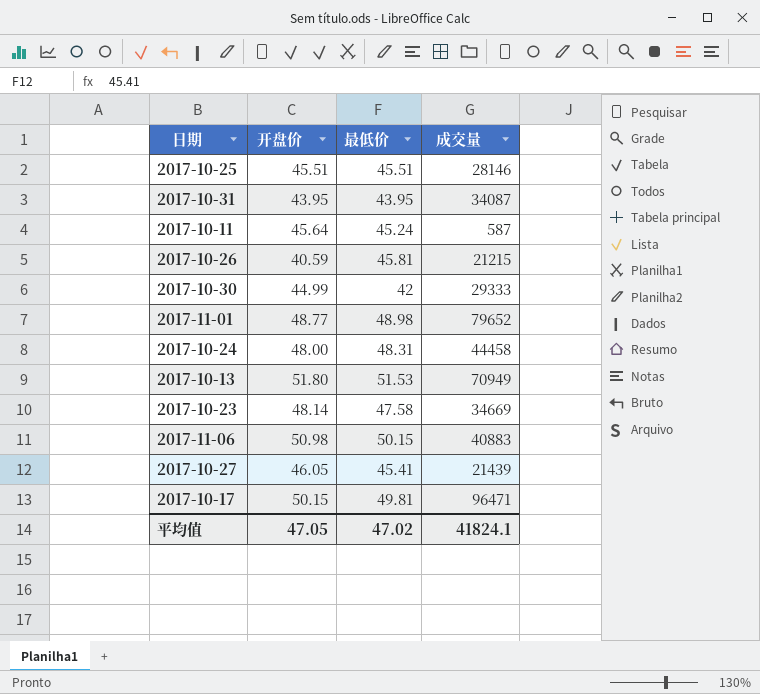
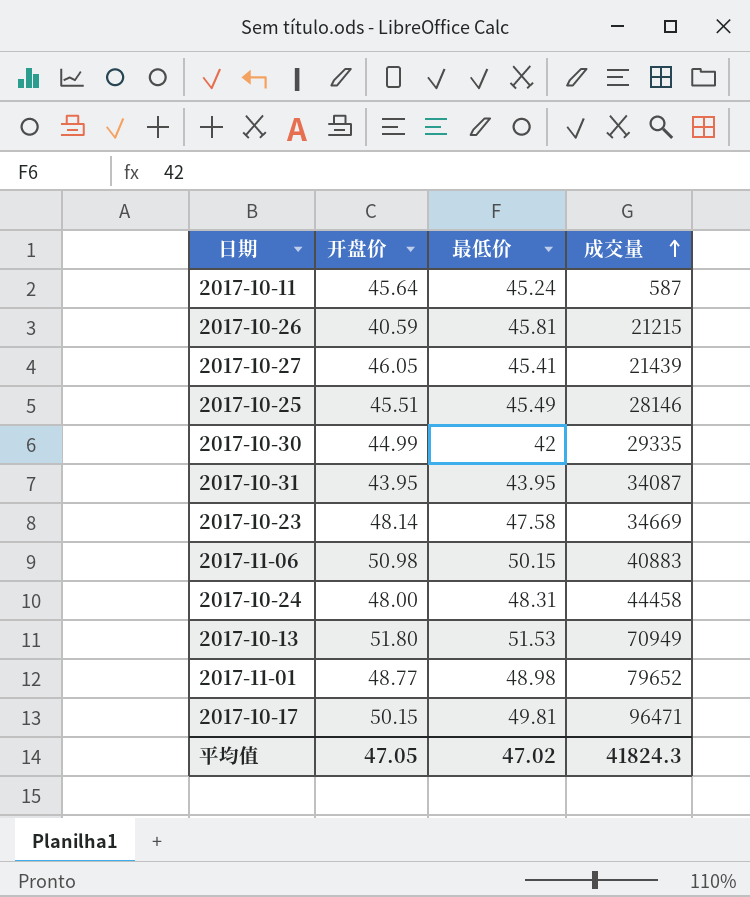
row order: none -> 成交量 ascending
2017-10-25 | 最低价: 45.51 -> 45.49
2017-10-30 | 成交量: 29333 -> 29335
平均值 | 成交量: 41824.1 -> 41824.3

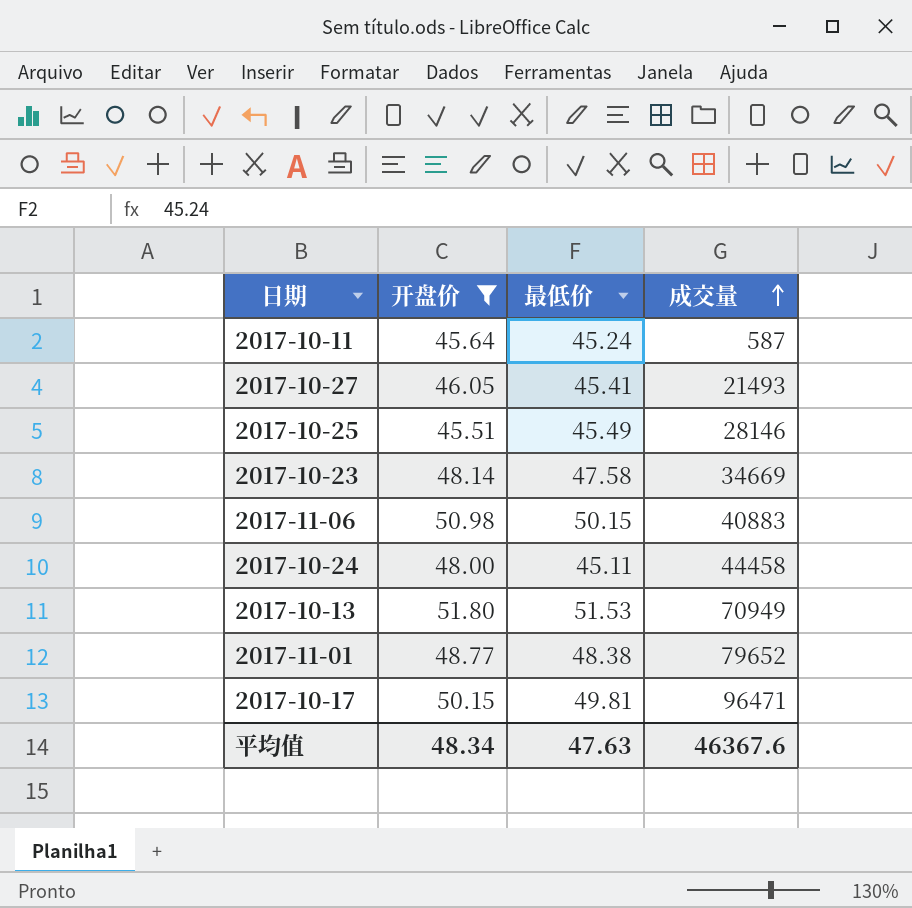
filter: none -> 开盘价 >= 45.51
2017-10-27 | 成交量: 21439 -> 21493
2017-10-24 | 最低价: 48.31 -> 45.11
2017-11-01 | 最低价: 48.98 -> 48.38
平均值 | 开盘价: 47.05 -> 48.34
平均值 | 最低价: 47.02 -> 47.63
平均值 | 成交量: 41824.3 -> 46367.6

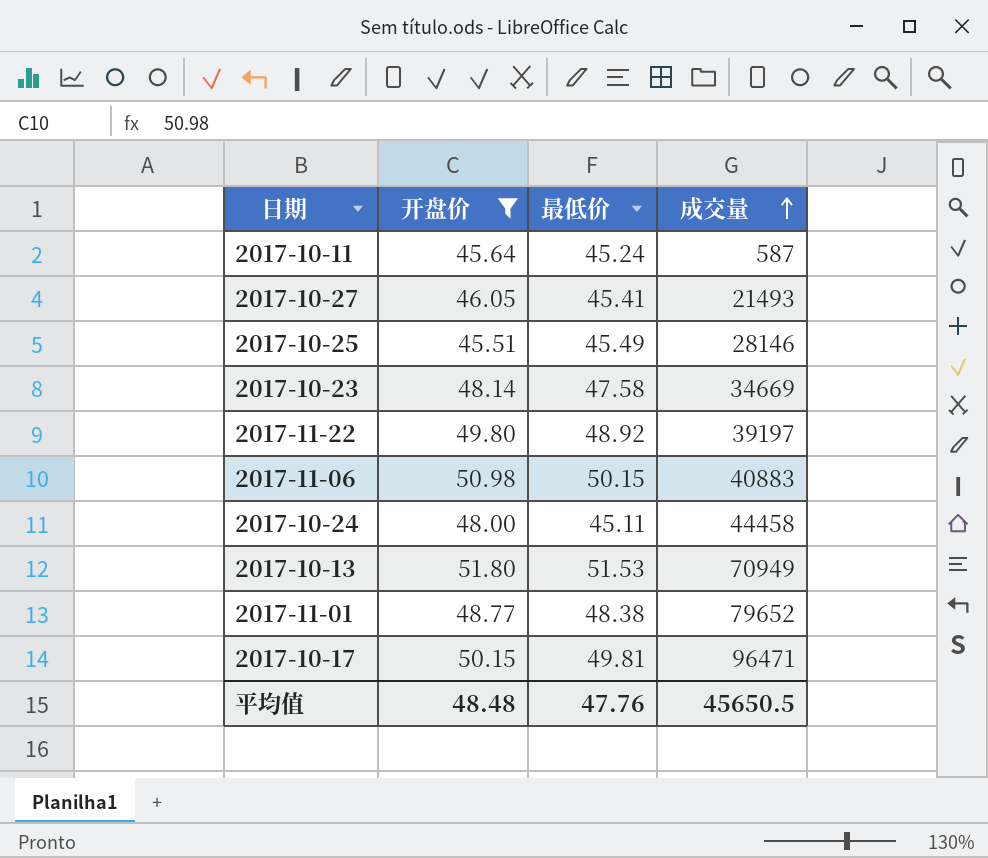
row 2017-11-22: none -> 49.80 | 48.92 | 39197
平均值 | 开盘价: 48.34 -> 48.48
平均值 | 最低价: 47.63 -> 47.76
平均值 | 成交量: 46367.6 -> 45650.5

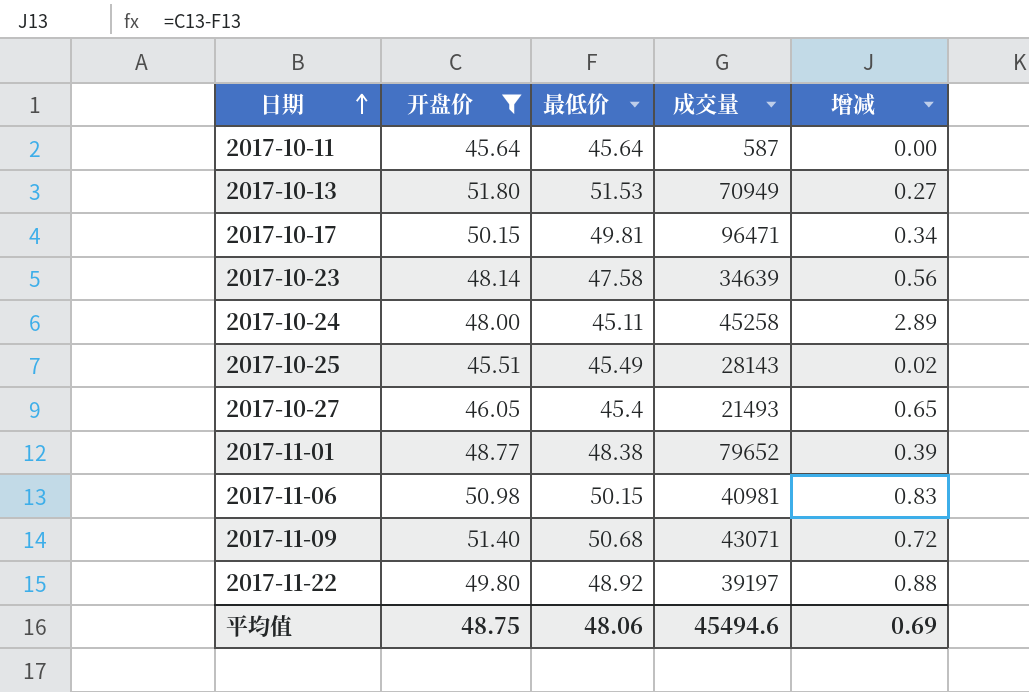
row order: 成交量 ascending -> 日期 ascending
column 增减 | formula: none -> [开盘价] - [最低价]
2017-10-11 | 最低价: 45.24 -> 45.64
2017-10-23 | 成交量: 34669 -> 34639
2017-10-24 | 成交量: 44458 -> 45258
2017-10-25 | 成交量: 28146 -> 28143
2017-10-27 | 最低价: 45.41 -> 45.4
2017-11-06 | 成交量: 40883 -> 40981
row 2017-11-09: none -> 51.40 | 50.68 | 43071 | 0.72
平均值 | 开盘价: 48.48 -> 48.75
平均值 | 最低价: 47.76 -> 48.06
平均值 | 成交量: 45650.5 -> 45494.6

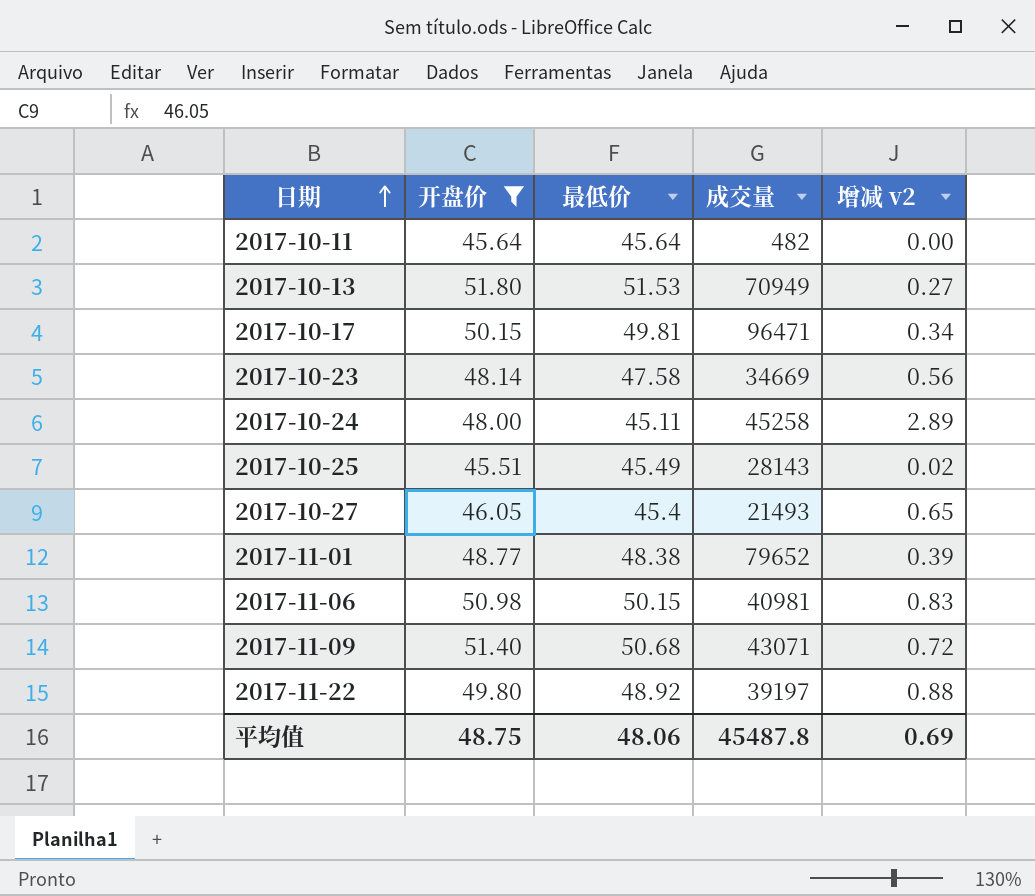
column name: 增减 -> 增减 v2
2017-10-11 | 成交量: 587 -> 482
2017-10-23 | 成交量: 34639 -> 34669
平均值 | 成交量: 45494.6 -> 45487.8

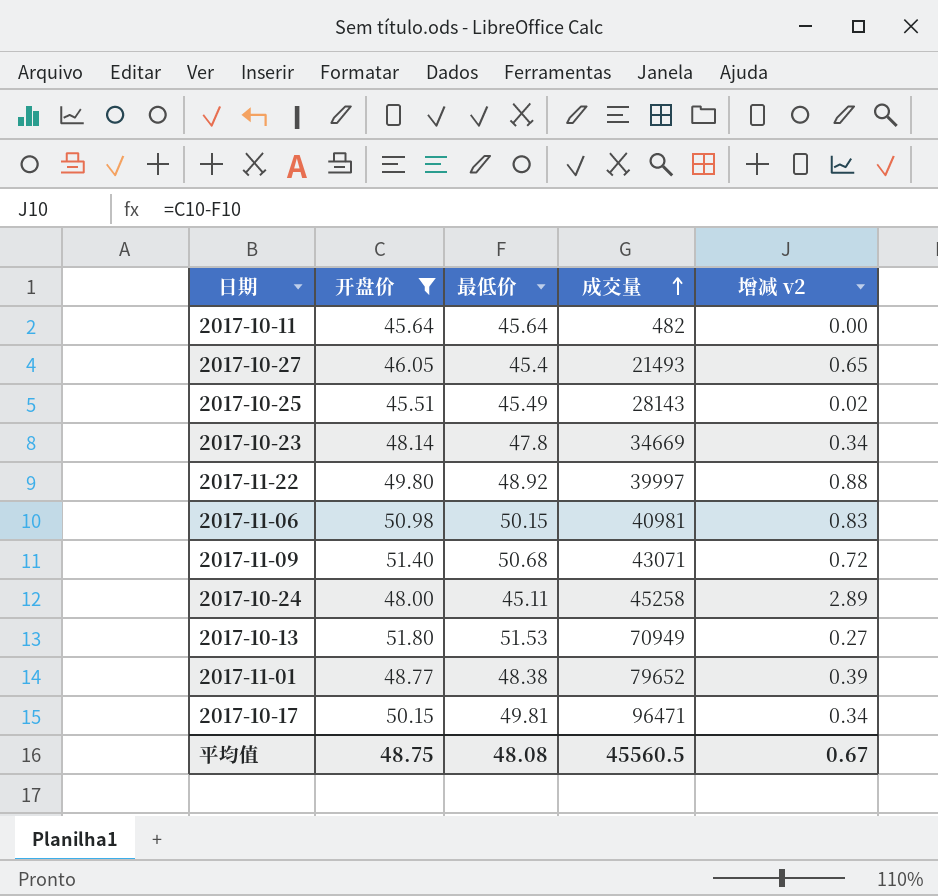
row order: 日期 ascending -> 成交量 ascending
2017-10-23 | 最低价: 47.58 -> 47.8
2017-10-23 | 增减 v2: 0.56 -> 0.34
2017-11-22 | 成交量: 39197 -> 39997
平均值 | 最低价: 48.06 -> 48.08
平均值 | 成交量: 45487.8 -> 45560.5
平均值 | 增减 v2: 0.69 -> 0.67

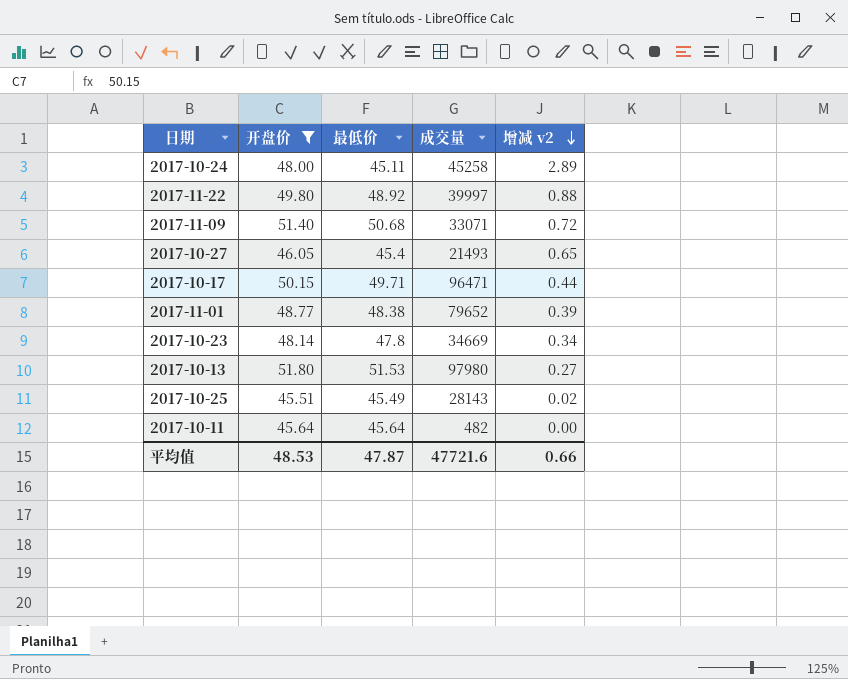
row order: 成交量 ascending -> 增减 v2 descending
row 2017-11-06: 50.98 | 50.15 | 40981 | 0.83 -> none
2017-11-09 | 成交量: 43071 -> 33071
2017-10-17 | 最低价: 49.81 -> 49.71
2017-10-17 | 增减 v2: 0.34 -> 0.44
2017-10-13 | 成交量: 70949 -> 97980
平均值 | 开盘价: 48.75 -> 48.53
平均值 | 最低价: 48.08 -> 47.87
平均值 | 成交量: 45560.5 -> 47721.6
平均值 | 增减 v2: 0.67 -> 0.66

